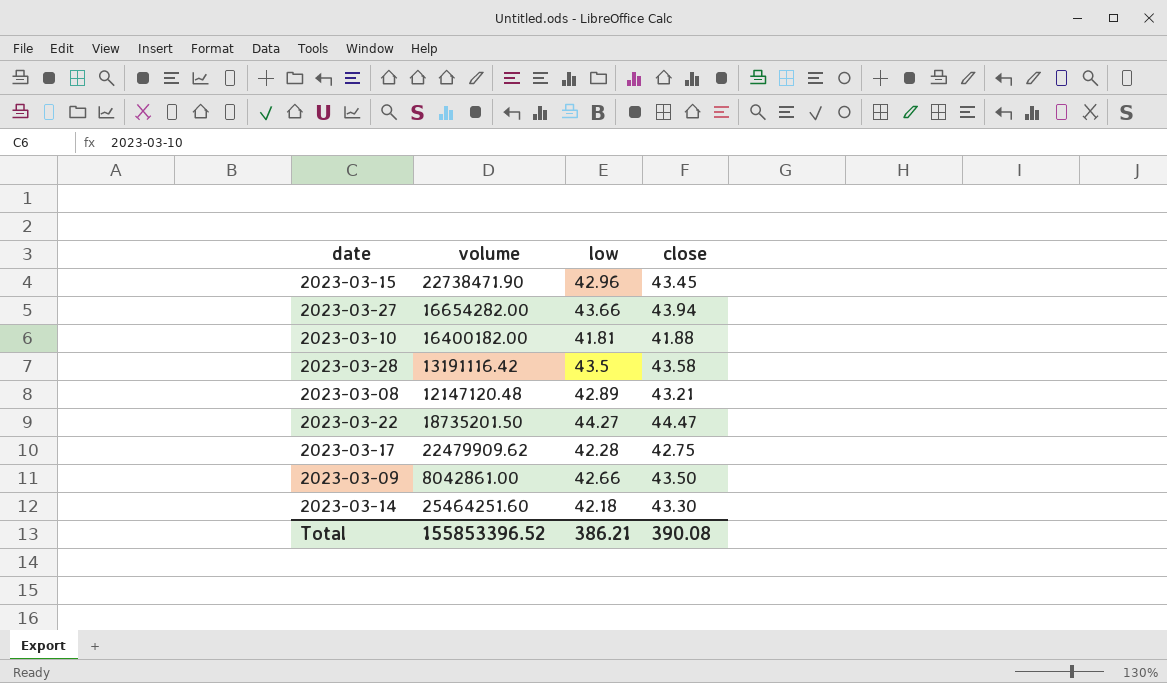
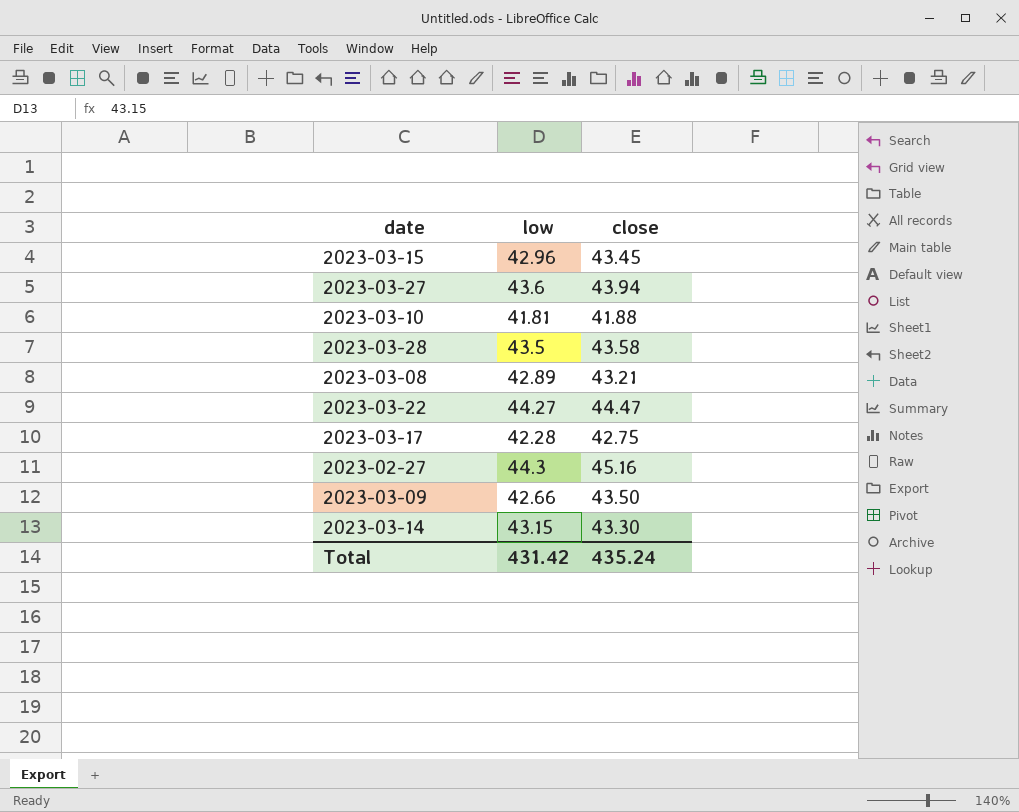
column volume | position: 2 -> none
2023-03-27 | low: 43.66 -> 43.6
row 2023-02-27: none -> 44.3 | 45.16
2023-03-14 | low: 42.18 -> 43.15
Total | low: 386.21 -> 431.42
Total | close: 390.08 -> 435.24

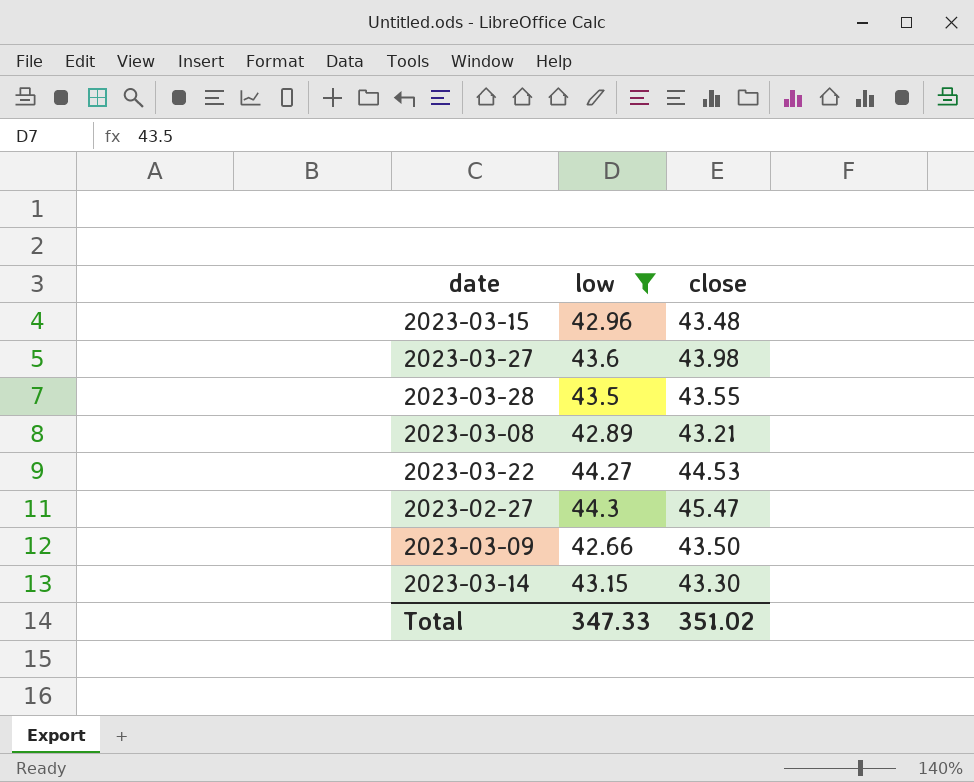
filter: none -> low >= 42.66
2023-03-15 | close: 43.45 -> 43.48
2023-03-27 | close: 43.94 -> 43.98
2023-03-28 | close: 43.58 -> 43.55
2023-03-22 | close: 44.47 -> 44.53
2023-02-27 | close: 45.16 -> 45.47
Total | low: 431.42 -> 347.33
Total | close: 435.24 -> 351.02

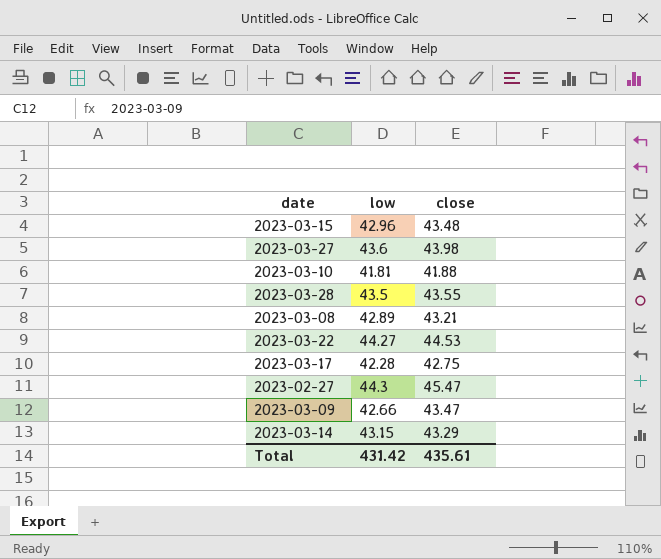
filter: low >= 42.66 -> none
2023-03-09 | close: 43.50 -> 43.47
2023-03-14 | close: 43.30 -> 43.29
Total | low: 347.33 -> 431.42
Total | close: 351.02 -> 435.61

